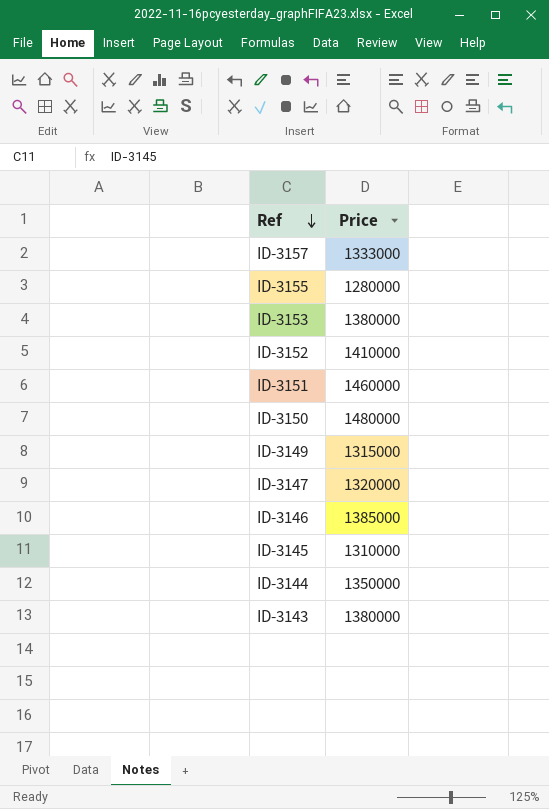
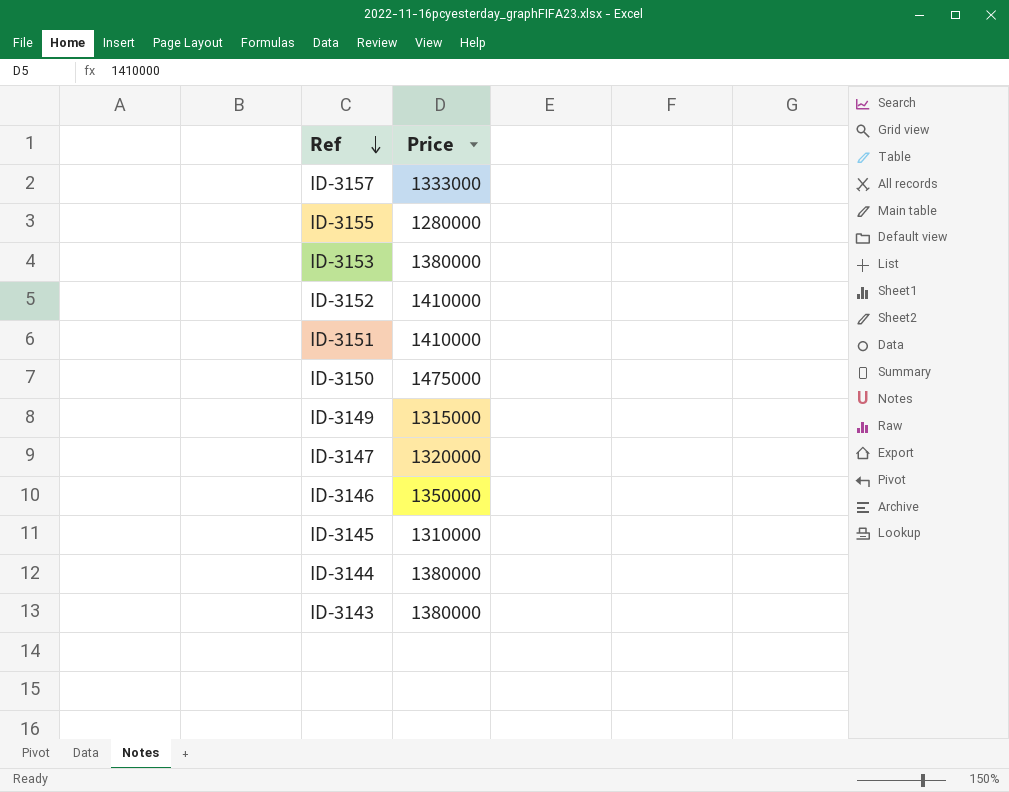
ID-3151 | Price: 1460000 -> 1410000
ID-3150 | Price: 1480000 -> 1475000
ID-3146 | Price: 1385000 -> 1350000
ID-3144 | Price: 1350000 -> 1380000

